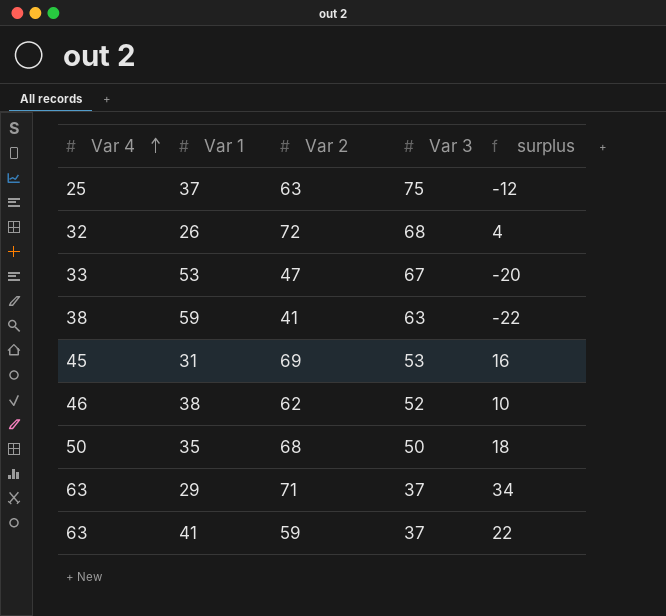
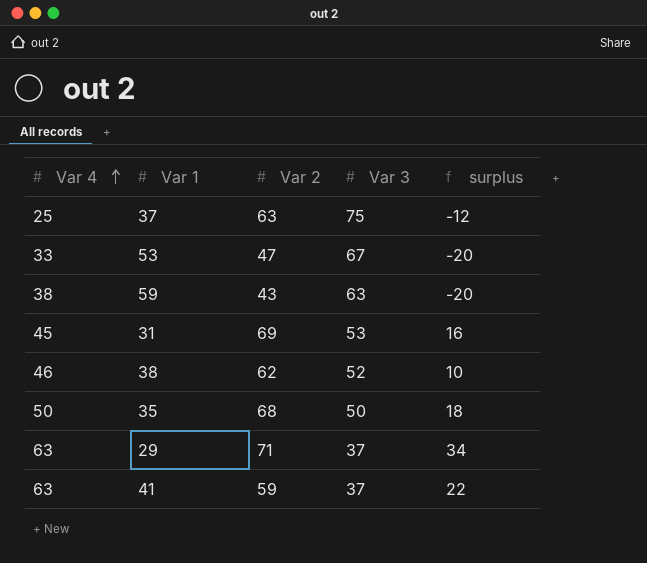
row 26: 32 | 72 | 68 | 4 -> none
59 | Var 2: 41 -> 43
59 | surplus: -22 -> -20

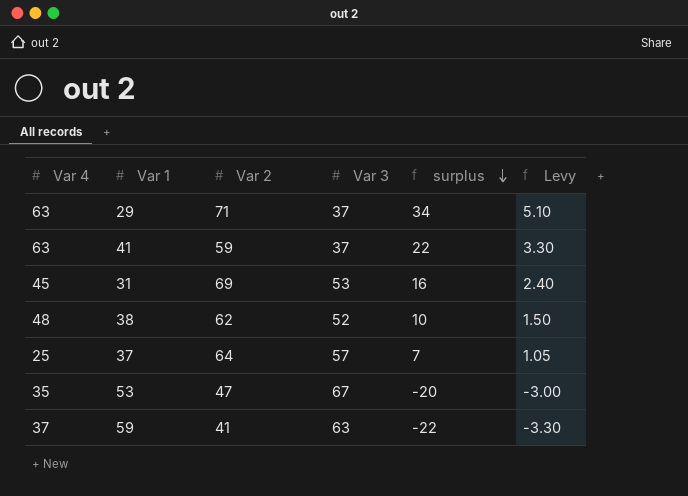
row order: Var 4 ascending -> surplus descending
column Levy | formula: none -> [surplus] * 0.15
row 35: 50 | 68 | 50 | 18 -> none
38 | Var 4: 46 -> 48
37 | Var 2: 63 -> 64
37 | Var 3: 75 -> 57
37 | surplus: -12 -> 7
53 | Var 4: 33 -> 35
59 | Var 4: 38 -> 37
59 | Var 2: 43 -> 41
59 | surplus: -20 -> -22

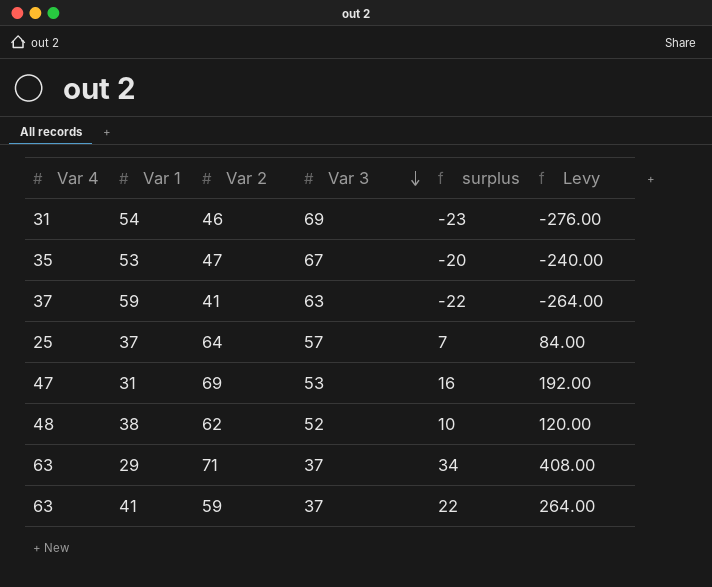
row order: surplus descending -> Var 3 descending
column Levy | formula: [surplus] * 0.15 -> [surplus] * 12
row 54: none -> 31 | 46 | 69 | -23 | -276.00
31 | Var 4: 45 -> 47

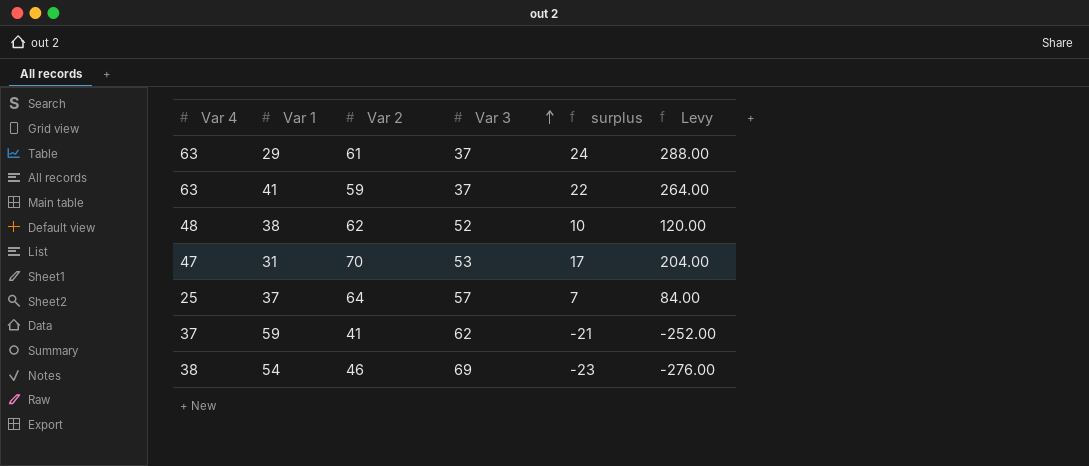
row order: Var 3 descending -> Var 3 ascending
row 53: 35 | 47 | 67 | -20 | -240.00 -> none
29 | Var 2: 71 -> 61
29 | surplus: 34 -> 24
29 | Levy: 408.00 -> 288.00
31 | Var 2: 69 -> 70
31 | surplus: 16 -> 17
31 | Levy: 192.00 -> 204.00
59 | Var 3: 63 -> 62
59 | surplus: -22 -> -21
59 | Levy: -264.00 -> -252.00
54 | Var 4: 31 -> 38

